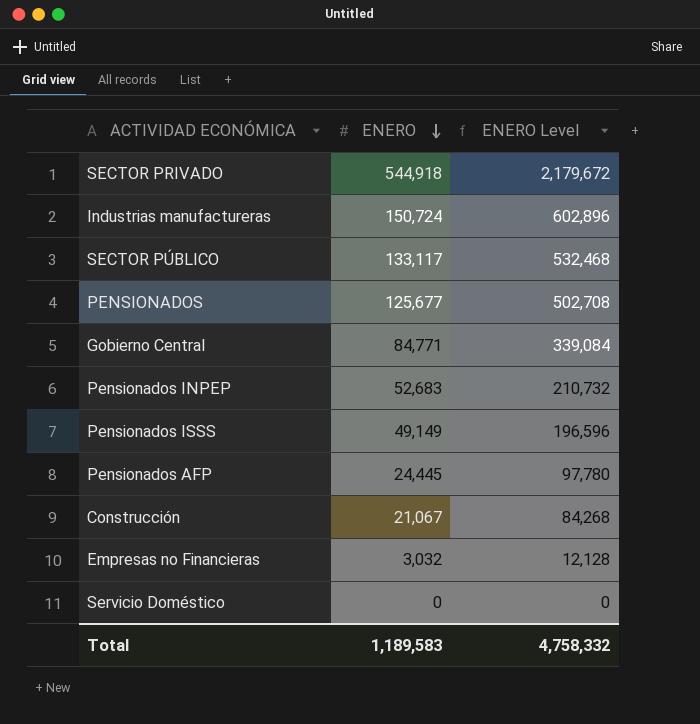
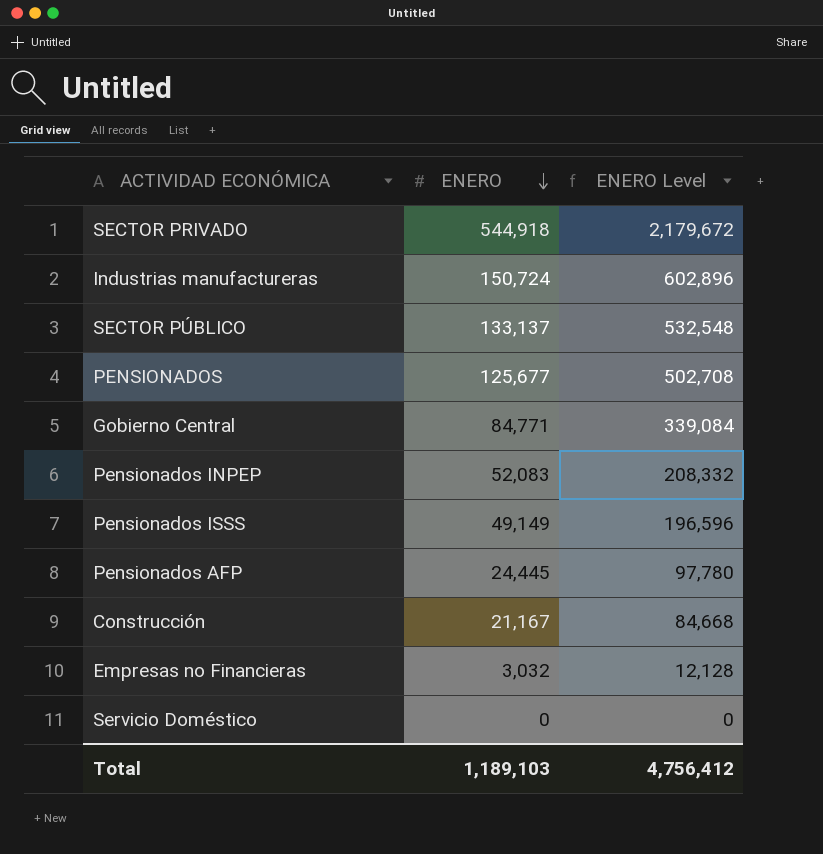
SECTOR PÚBLICO | ENERO: 133,117 -> 133,137
SECTOR PÚBLICO | ENERO Level: 532,468 -> 532,548
Pensionados INPEP | ENERO: 52,683 -> 52,083
Pensionados INPEP | ENERO Level: 210,732 -> 208,332
Construcción | ENERO: 21,067 -> 21,167
Construcción | ENERO Level: 84,268 -> 84,668
Total | ENERO: 1,189,583 -> 1,189,103
Total | ENERO Level: 4,758,332 -> 4,756,412

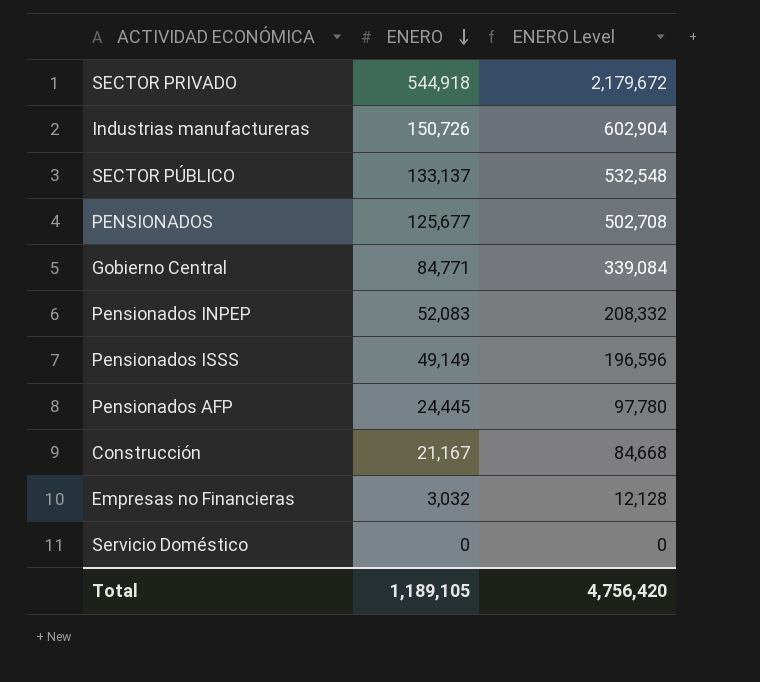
Industrias manufactureras | ENERO: 150,724 -> 150,726
Industrias manufactureras | ENERO Level: 602,896 -> 602,904
Total | ENERO: 1,189,103 -> 1,189,105
Total | ENERO Level: 4,756,412 -> 4,756,420

